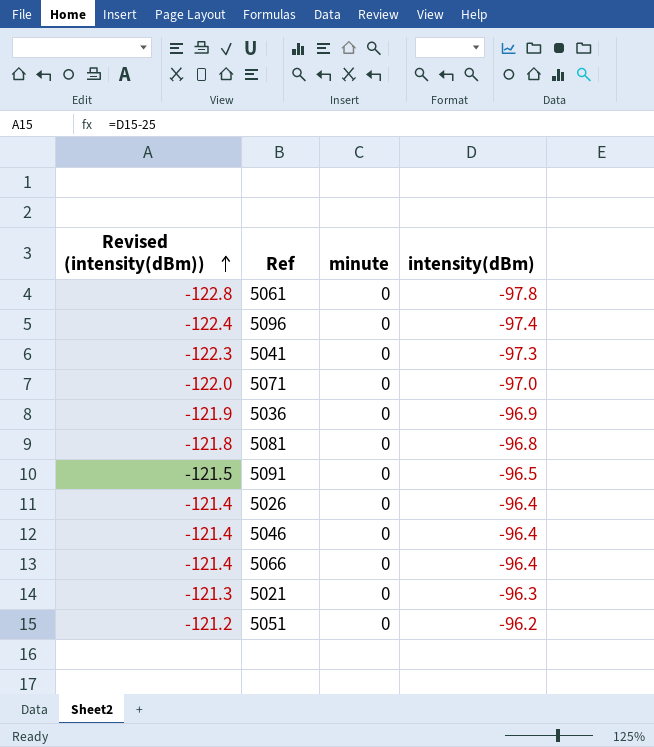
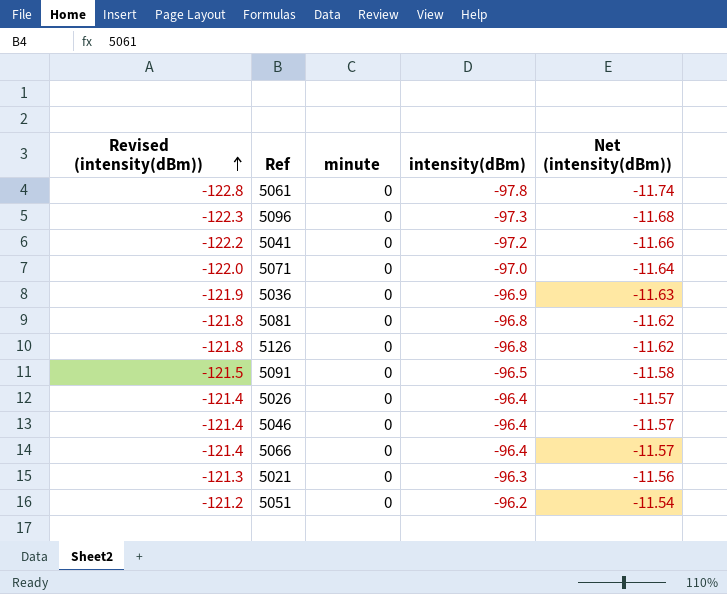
column Net (intensity(dBm)) | formula: none -> [intensity(dBm)] * 0.12
5096 | Revised (intensity(dBm)): -122.4 -> -122.3
5096 | intensity(dBm): -97.4 -> -97.3
5041 | Revised (intensity(dBm)): -122.3 -> -122.2
5041 | intensity(dBm): -97.3 -> -97.2
row 5126: none -> -121.8 | 0 | -96.8 | -11.62

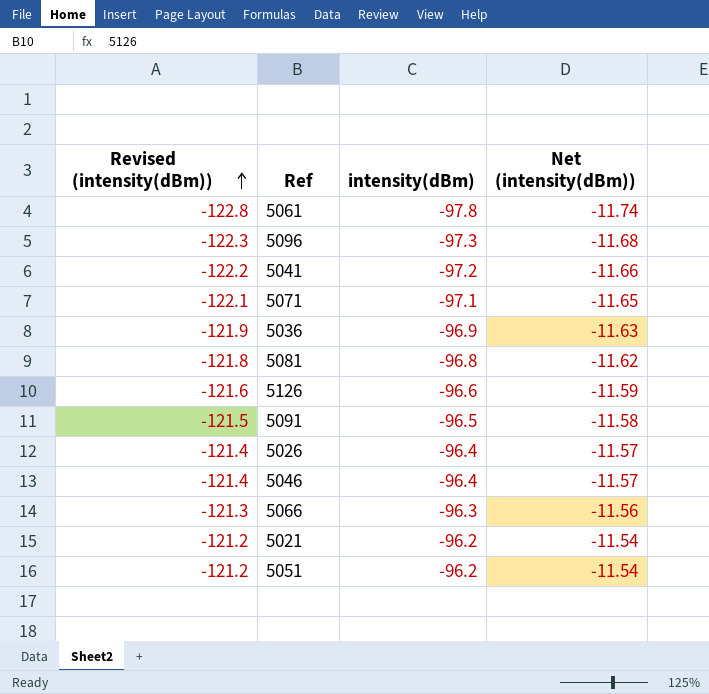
column minute | position: 3 -> none
5071 | Revised (intensity(dBm)): -122.0 -> -122.1
5071 | intensity(dBm): -97.0 -> -97.1
5071 | Net (intensity(dBm)): -11.64 -> -11.65
5126 | Revised (intensity(dBm)): -121.8 -> -121.6
5126 | intensity(dBm): -96.8 -> -96.6
5126 | Net (intensity(dBm)): -11.62 -> -11.59
5066 | Revised (intensity(dBm)): -121.4 -> -121.3
5066 | intensity(dBm): -96.4 -> -96.3
5066 | Net (intensity(dBm)): -11.57 -> -11.56
5021 | Revised (intensity(dBm)): -121.3 -> -121.2
5021 | intensity(dBm): -96.3 -> -96.2
5021 | Net (intensity(dBm)): -11.56 -> -11.54

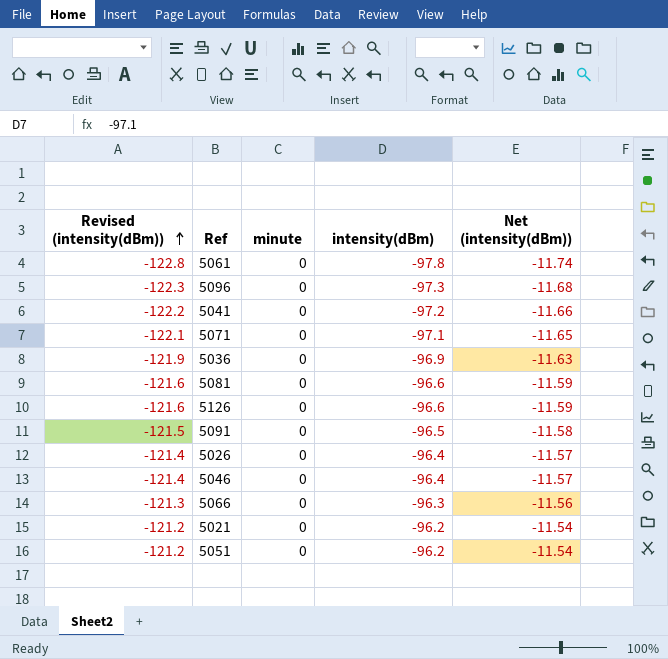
column minute | position: none -> 3
5081 | Revised (intensity(dBm)): -121.8 -> -121.6
5081 | intensity(dBm): -96.8 -> -96.6
5081 | Net (intensity(dBm)): -11.62 -> -11.59

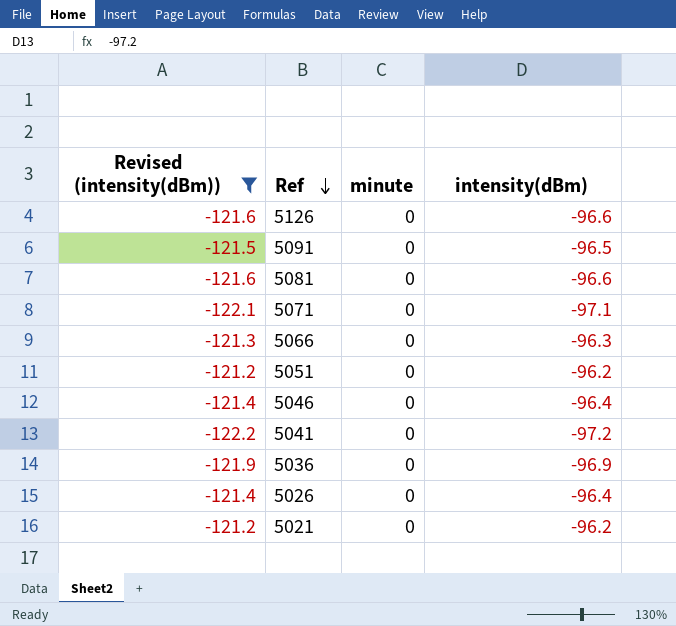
filter: none -> Revised (intensity(dBm)) >= -122.2
row order: Revised (intensity(dBm)) ascending -> Ref descending
column Net (intensity(dBm)) | formula: [intensity(dBm)] * 0.12 -> none

